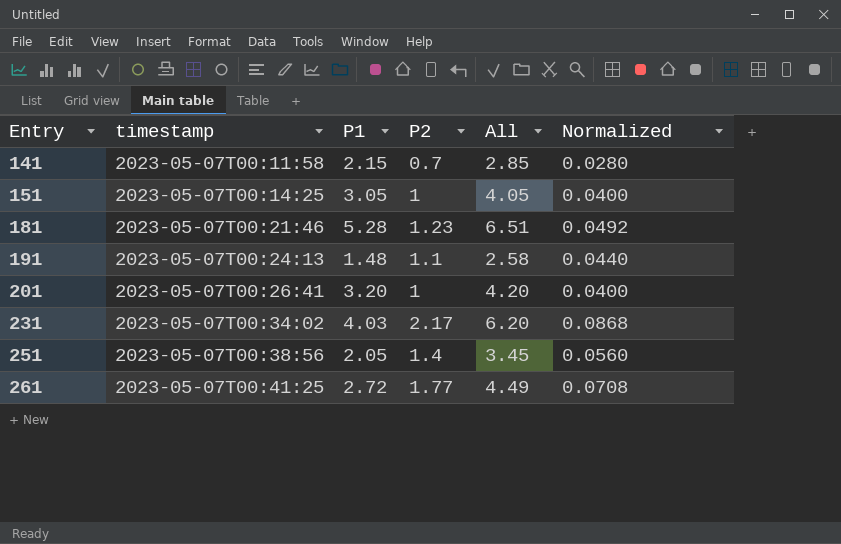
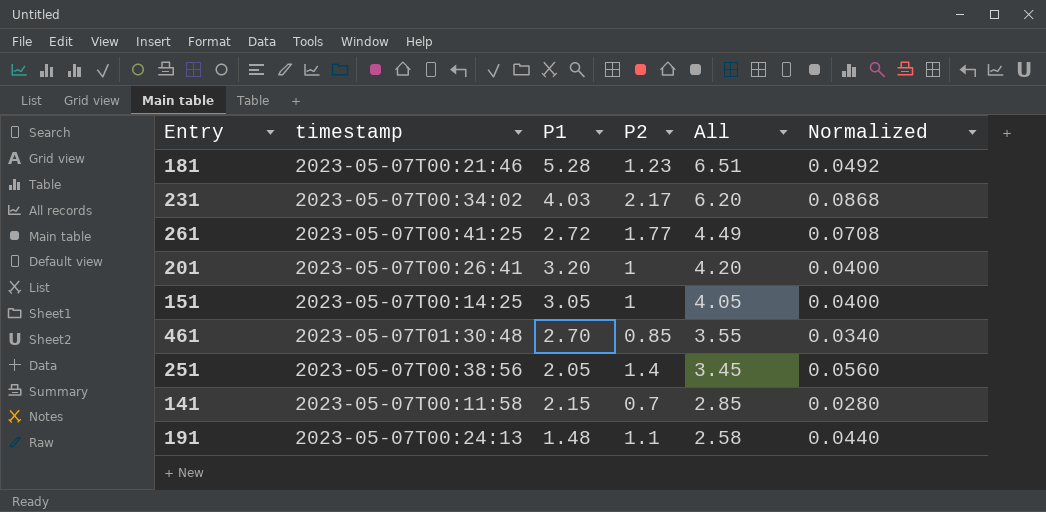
row order: Entry ascending -> All descending
row 461: none -> 2023-05-07T01:30:48 | 2.70 | 0.85 | 3.55 | 0.0340

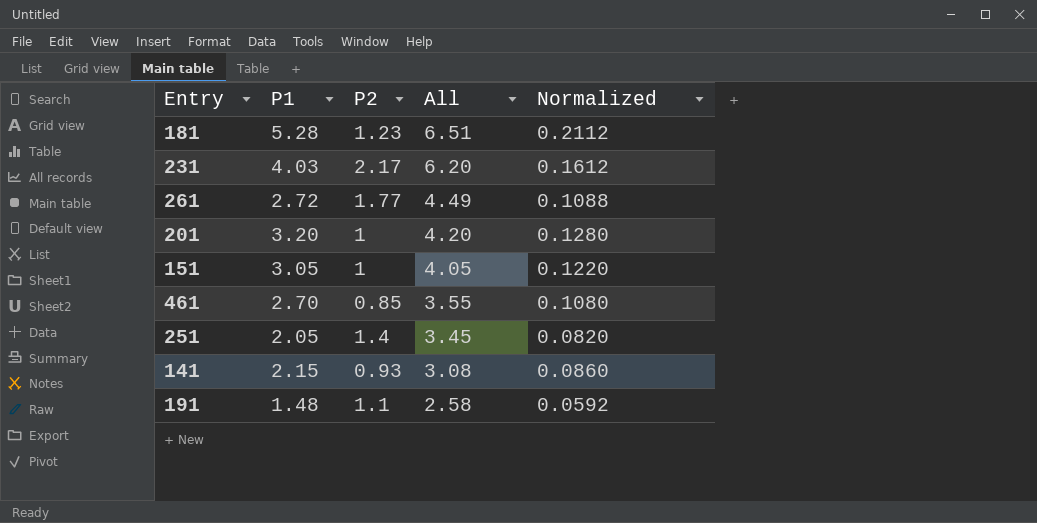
column timestamp | position: 2 -> none
column Normalized | formula: [P2] * 0.04 -> [P1] * 0.04
141 | P2: 0.7 -> 0.93
141 | All: 2.85 -> 3.08

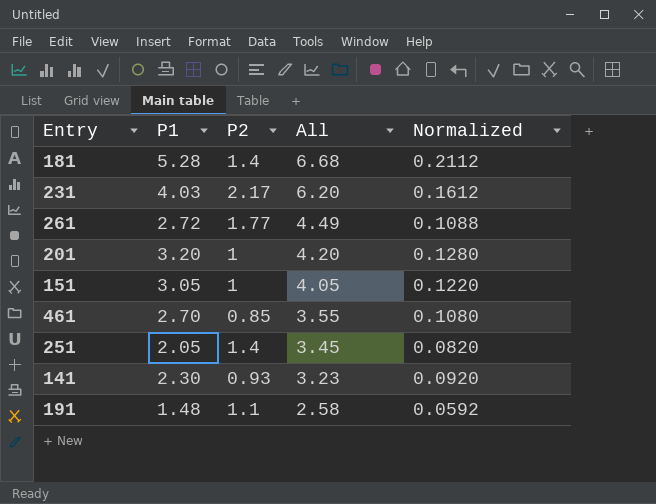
181 | P2: 1.23 -> 1.4
181 | All: 6.51 -> 6.68
141 | P1: 2.15 -> 2.30
141 | All: 3.08 -> 3.23
141 | Normalized: 0.0860 -> 0.0920

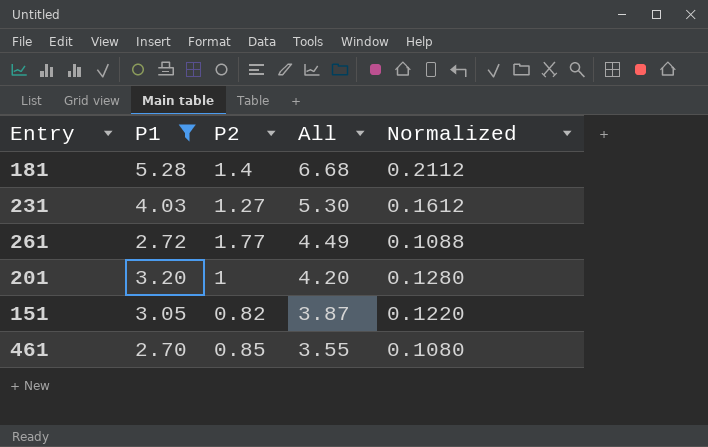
filter: none -> P1 >= 2.70
231 | P2: 2.17 -> 1.27
231 | All: 6.20 -> 5.30
151 | P2: 1 -> 0.82
151 | All: 4.05 -> 3.87

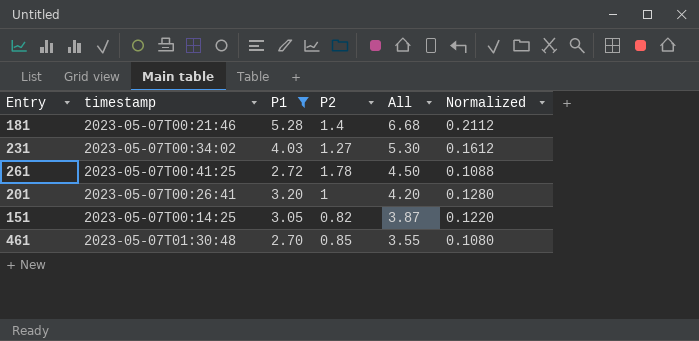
column timestamp | position: none -> 2
261 | P2: 1.77 -> 1.78
261 | All: 4.49 -> 4.50

